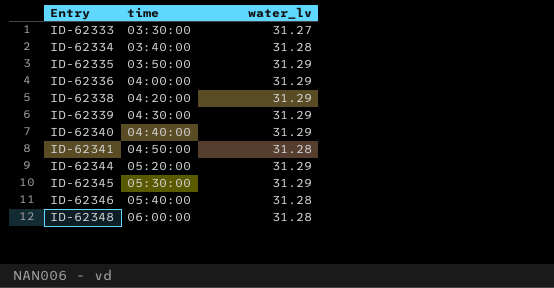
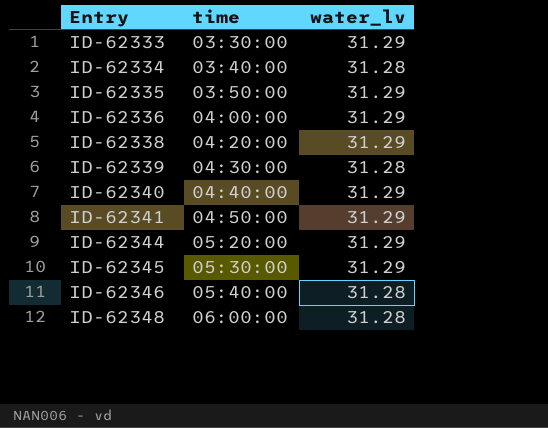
ID-62333 | water_lv: 31.27 -> 31.29
ID-62339 | water_lv: 31.29 -> 31.28
ID-62341 | water_lv: 31.28 -> 31.29

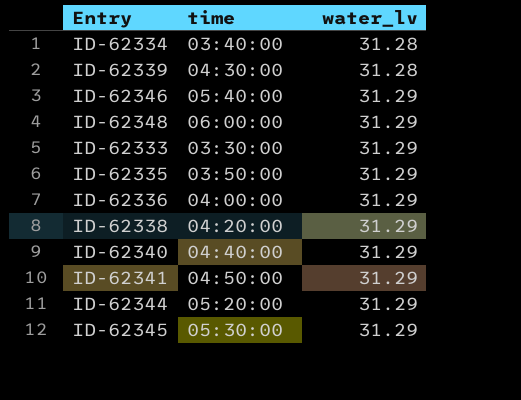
row order: Entry ascending -> water_lv ascending
ID-62346 | water_lv: 31.28 -> 31.29
ID-62348 | water_lv: 31.28 -> 31.29

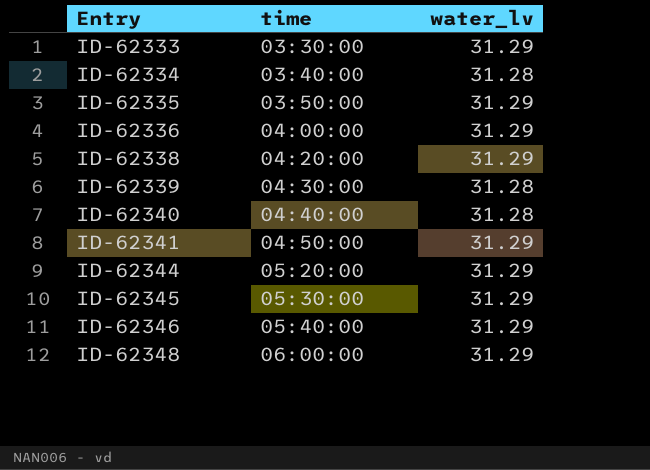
row order: water_lv ascending -> Entry ascending
ID-62340 | water_lv: 31.29 -> 31.28

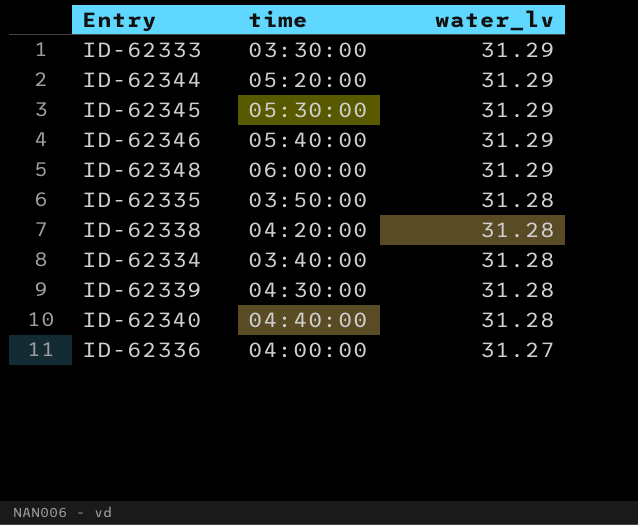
row order: Entry ascending -> water_lv descending
row ID-62341: 04:50:00 | 31.29 -> none
ID-62335 | water_lv: 31.29 -> 31.28
ID-62338 | water_lv: 31.29 -> 31.28
ID-62336 | water_lv: 31.29 -> 31.27

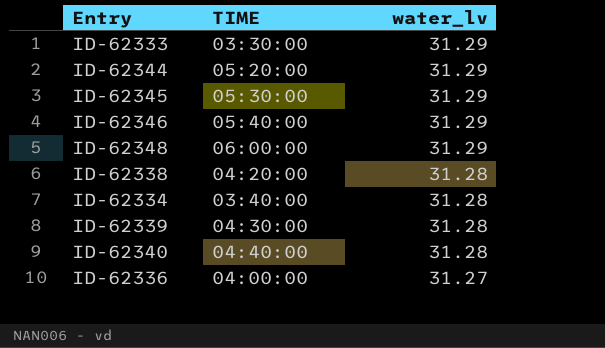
column name: time -> TIME
row ID-62335: 03:50:00 | 31.28 -> none

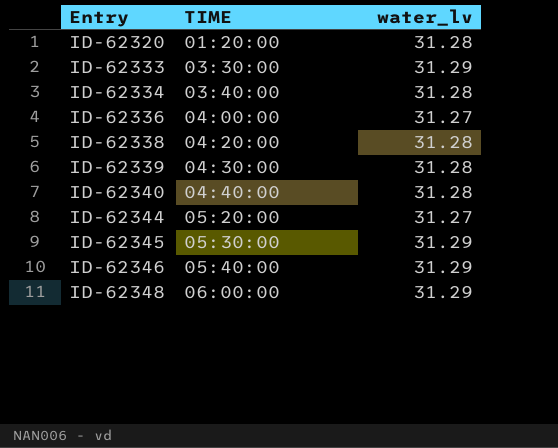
row order: water_lv descending -> Entry ascending
row ID-62320: none -> 01:20:00 | 31.28
ID-62344 | water_lv: 31.29 -> 31.27

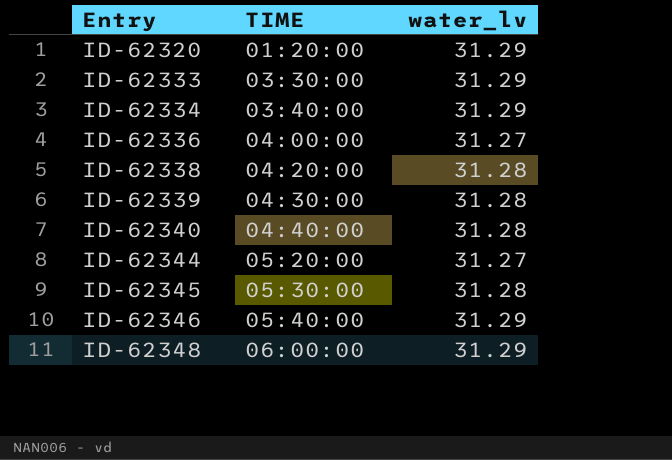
ID-62320 | water_lv: 31.28 -> 31.29
ID-62334 | water_lv: 31.28 -> 31.29
ID-62345 | water_lv: 31.29 -> 31.28

